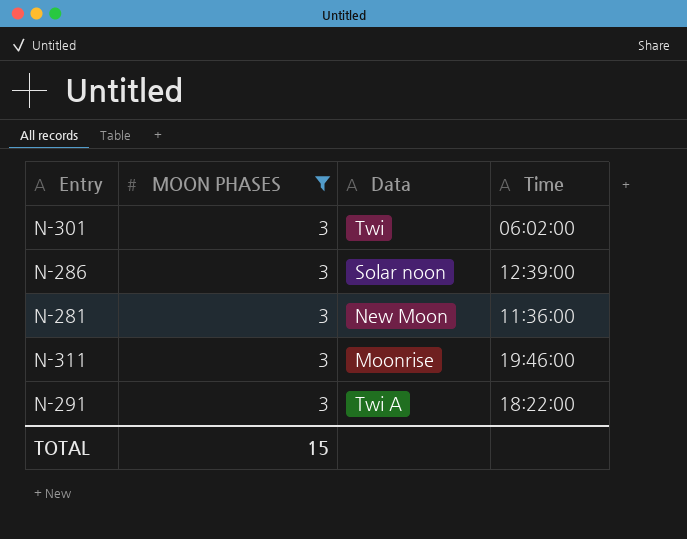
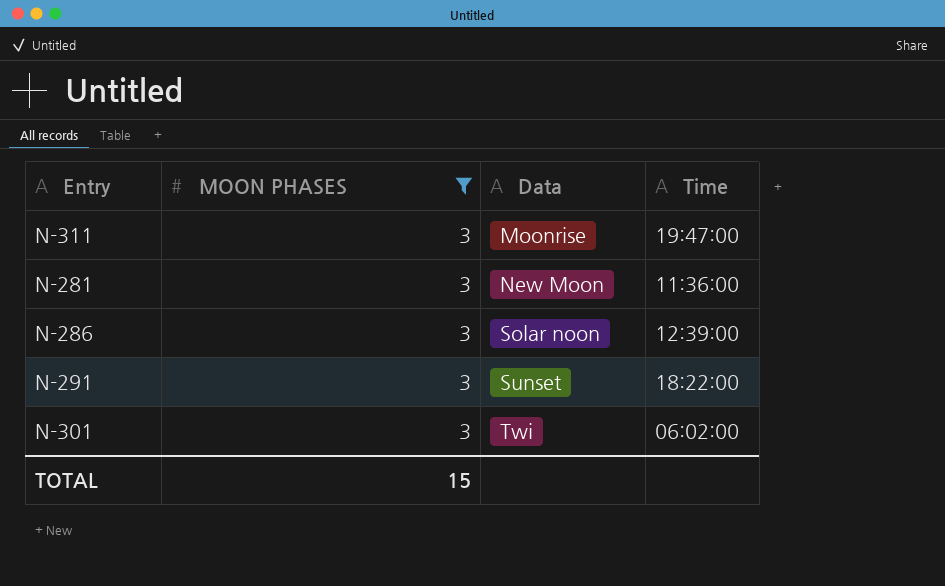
row order: none -> Data ascending
N-311 | Time: 19:46:00 -> 19:47:00
N-291 | Data: Twi A -> Sunset

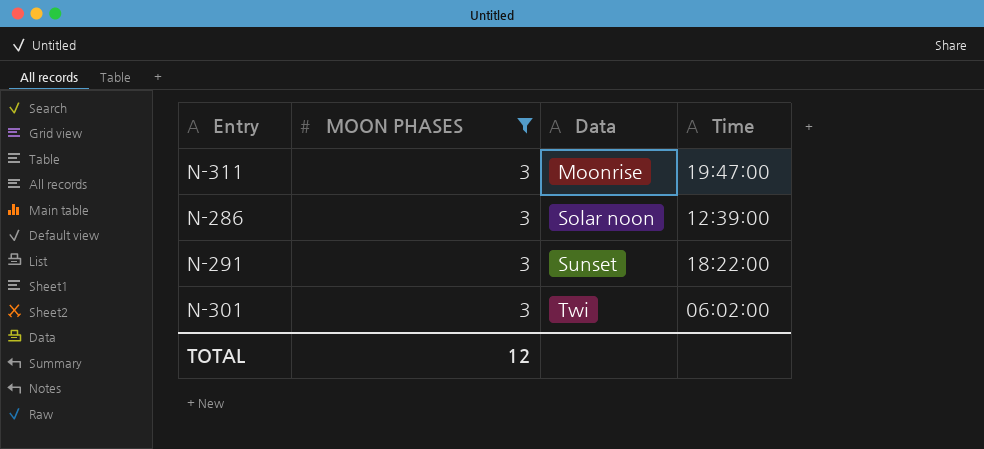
row N-281: 3 | New Moon | 11:36:00 -> none
TOTAL | MOON PHASES: 15 -> 12

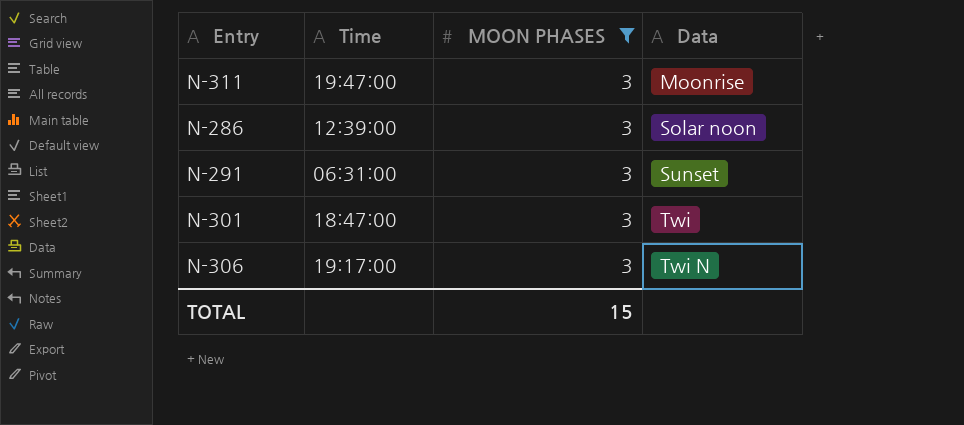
column Time | position: 4 -> 2
N-291 | Time: 18:22:00 -> 06:31:00
N-301 | Time: 06:02:00 -> 18:47:00
row N-306: none -> 19:17:00 | 3 | Twi N
TOTAL | MOON PHASES: 12 -> 15

